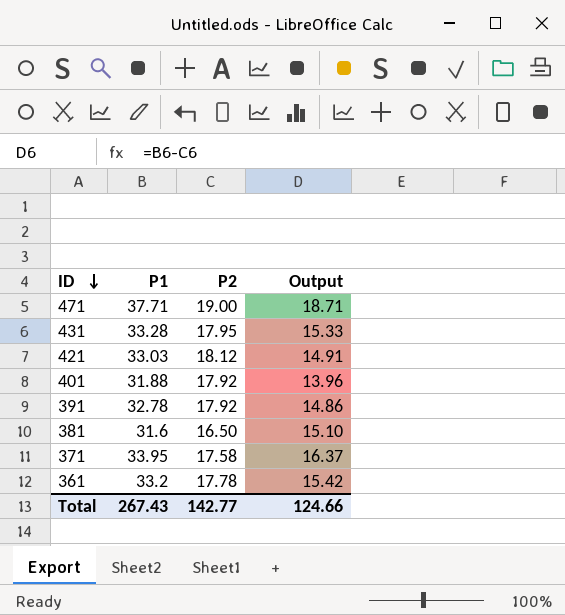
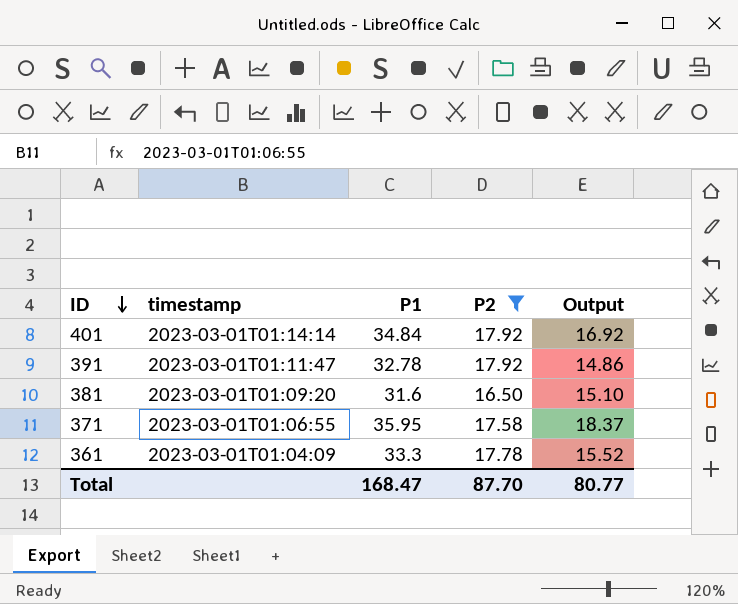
filter: none -> P2 <= 17.92
column timestamp | position: none -> 2
401 | P1: 31.88 -> 34.84
401 | Output: 13.96 -> 16.92
371 | P1: 33.95 -> 35.95
371 | Output: 16.37 -> 18.37
361 | P1: 33.2 -> 33.3
361 | Output: 15.42 -> 15.52
Total | P1: 267.43 -> 168.47
Total | P2: 142.77 -> 87.70
Total | Output: 124.66 -> 80.77

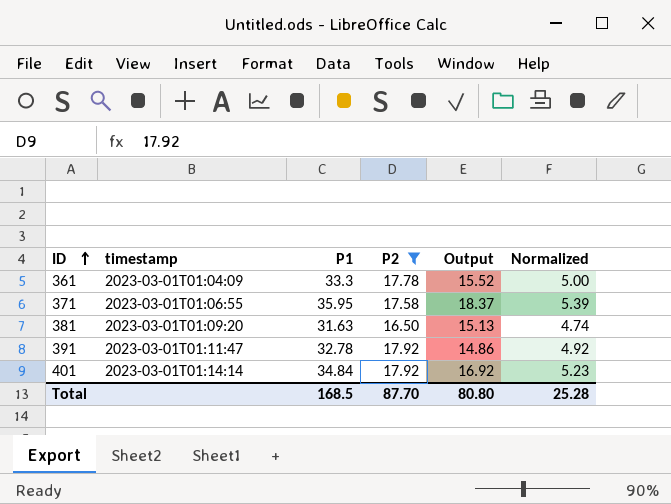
row order: ID descending -> ID ascending
column Normalized | formula: none -> [P1] * 0.15
381 | P1: 31.6 -> 31.63
381 | Output: 15.10 -> 15.13
Total | P1: 168.47 -> 168.5
Total | Output: 80.77 -> 80.80

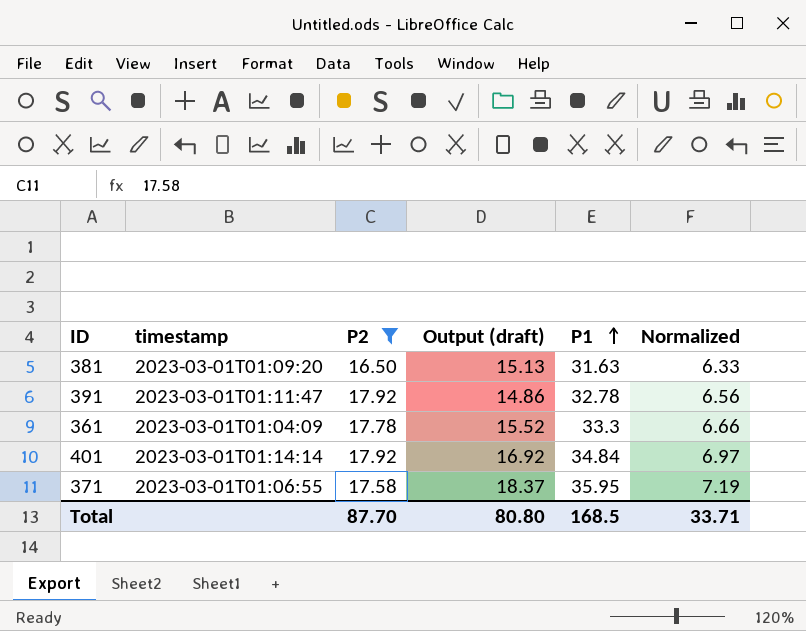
row order: ID ascending -> P1 ascending
column name: Output -> Output (draft)
column P1 | position: 3 -> 5
column Normalized | formula: [P1] * 0.15 -> [P1] * 0.2
Total | Normalized: 25.28 -> 33.71

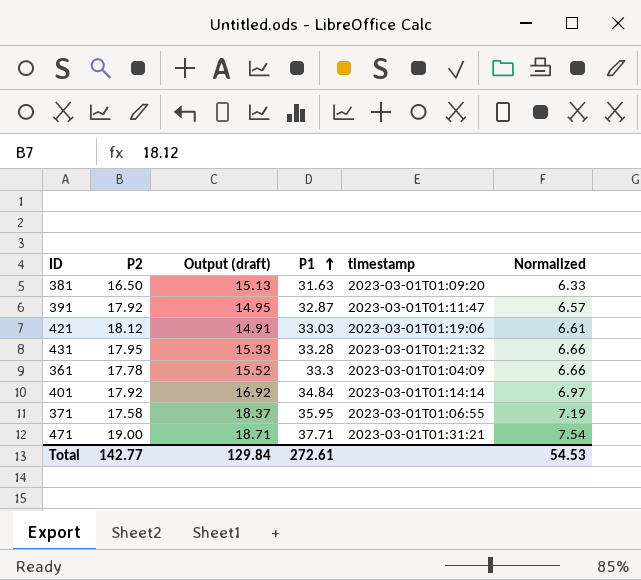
filter: P2 <= 17.92 -> none
column timestamp | position: 2 -> 5
391 | Output (draft): 14.86 -> 14.95
391 | P1: 32.78 -> 32.87
391 | Normalized: 6.56 -> 6.57
Total | P2: 87.70 -> 142.77
Total | Output (draft): 80.80 -> 129.84
Total | P1: 168.5 -> 272.61
Total | Normalized: 33.71 -> 54.53

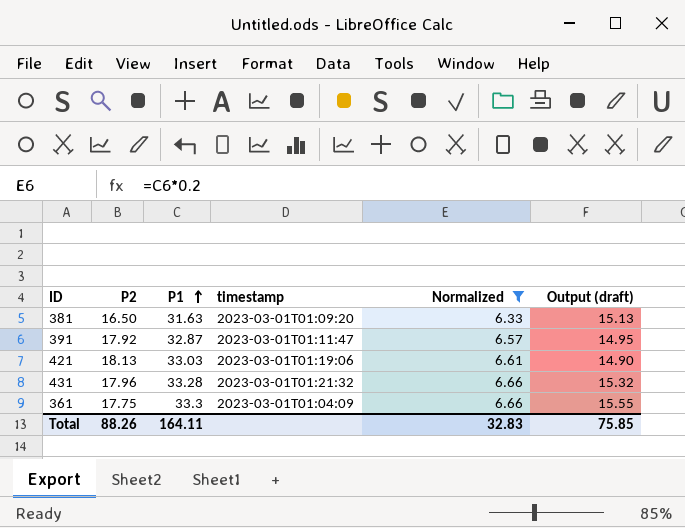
filter: none -> Normalized <= 6.66
column Output (draft) | position: 3 -> 6
421 | P2: 18.12 -> 18.13
421 | Output (draft): 14.91 -> 14.90
431 | P2: 17.95 -> 17.96
431 | Output (draft): 15.33 -> 15.32
361 | P2: 17.78 -> 17.75
361 | Output (draft): 15.52 -> 15.55
Total | P2: 142.77 -> 88.26
Total | P1: 272.61 -> 164.11
Total | Normalized: 54.53 -> 32.83
Total | Output (draft): 129.84 -> 75.85

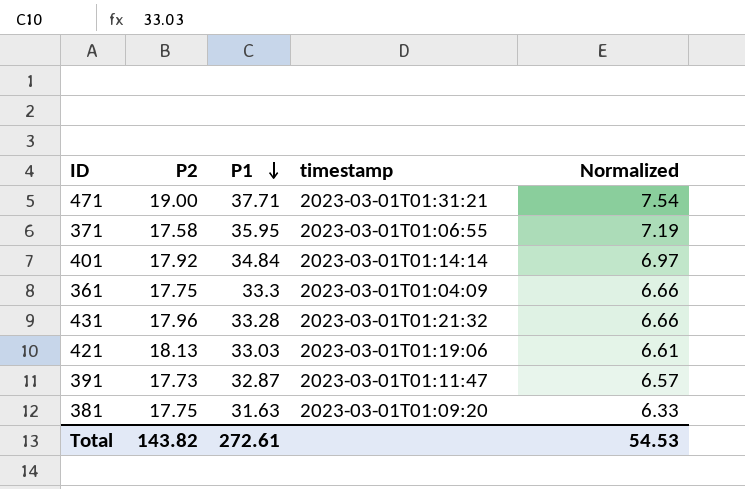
filter: Normalized <= 6.66 -> none
row order: P1 ascending -> P1 descending
column Output (draft) | formula: [P1] - [P2] -> none
391 | P2: 17.92 -> 17.73
381 | P2: 16.50 -> 17.75
Total | P2: 88.26 -> 143.82
Total | P1: 164.11 -> 272.61
Total | Normalized: 32.83 -> 54.53

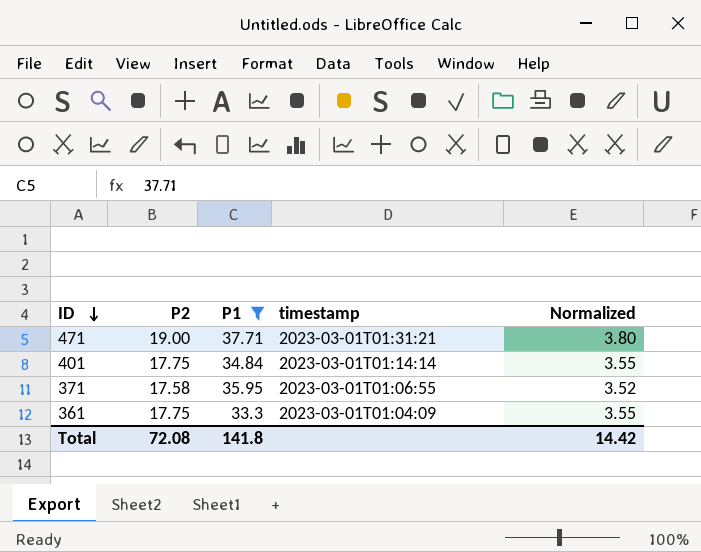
filter: none -> P1 >= 33.3
row order: P1 descending -> ID descending
column Normalized | formula: [P1] * 0.2 -> [P2] * 0.2
401 | P2: 17.92 -> 17.75
Total | P2: 143.82 -> 72.08
Total | P1: 272.61 -> 141.8
Total | Normalized: 54.53 -> 14.42

